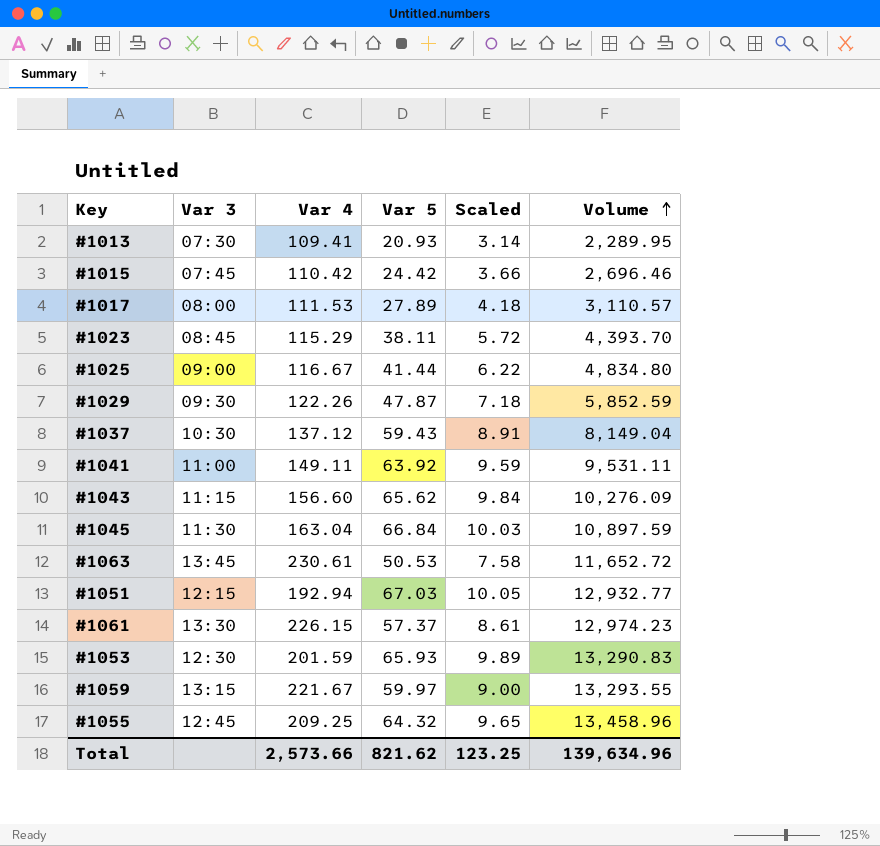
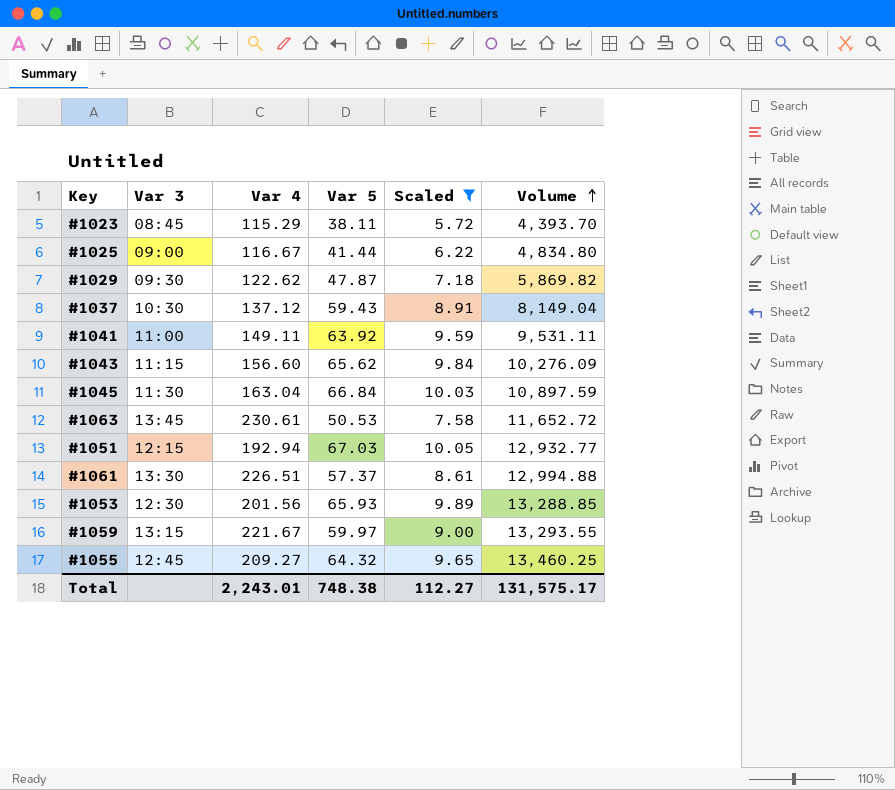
filter: none -> Scaled >= 5.72
#1029 | Var 4: 122.26 -> 122.62
#1029 | Volume: 5,852.59 -> 5,869.82
#1061 | Var 4: 226.15 -> 226.51
#1061 | Volume: 12,974.23 -> 12,994.88
#1053 | Var 4: 201.59 -> 201.56
#1053 | Volume: 13,290.83 -> 13,288.85
#1055 | Var 4: 209.25 -> 209.27
#1055 | Volume: 13,458.96 -> 13,460.25
Total | Var 4: 2,573.66 -> 2,243.01
Total | Var 5: 821.62 -> 748.38
Total | Scaled: 123.25 -> 112.27
Total | Volume: 139,634.96 -> 131,575.17

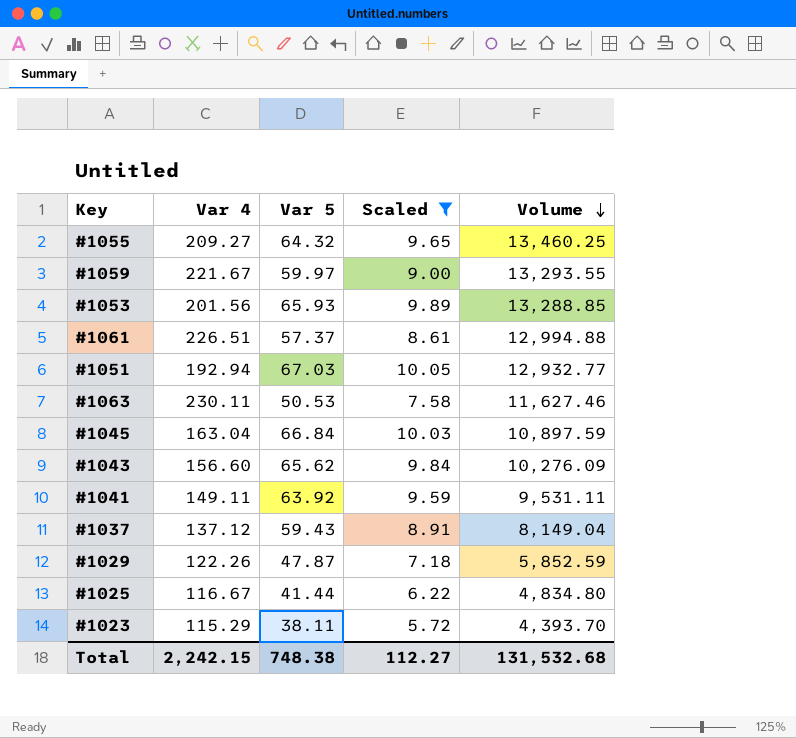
row order: Volume ascending -> Volume descending
column Var 3 | position: 2 -> none
#1063 | Var 4: 230.61 -> 230.11
#1063 | Volume: 11,652.72 -> 11,627.46
#1029 | Var 4: 122.62 -> 122.26
#1029 | Volume: 5,869.82 -> 5,852.59
Total | Var 4: 2,243.01 -> 2,242.15
Total | Volume: 131,575.17 -> 131,532.68

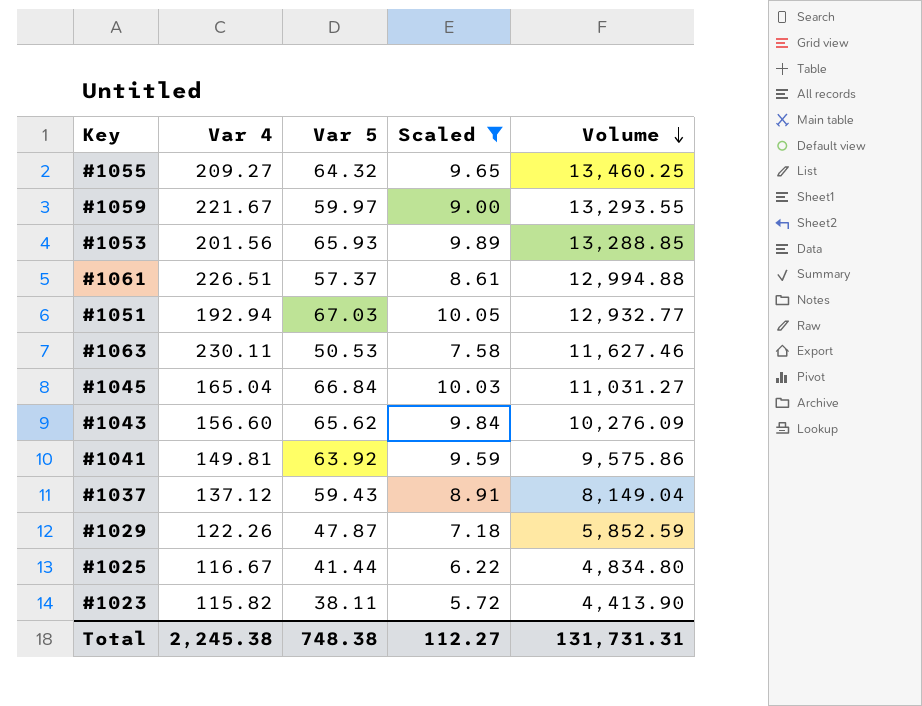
#1045 | Var 4: 163.04 -> 165.04
#1045 | Volume: 10,897.59 -> 11,031.27
#1041 | Var 4: 149.11 -> 149.81
#1041 | Volume: 9,531.11 -> 9,575.86
#1023 | Var 4: 115.29 -> 115.82
#1023 | Volume: 4,393.70 -> 4,413.90
Total | Var 4: 2,242.15 -> 2,245.38
Total | Volume: 131,532.68 -> 131,731.31

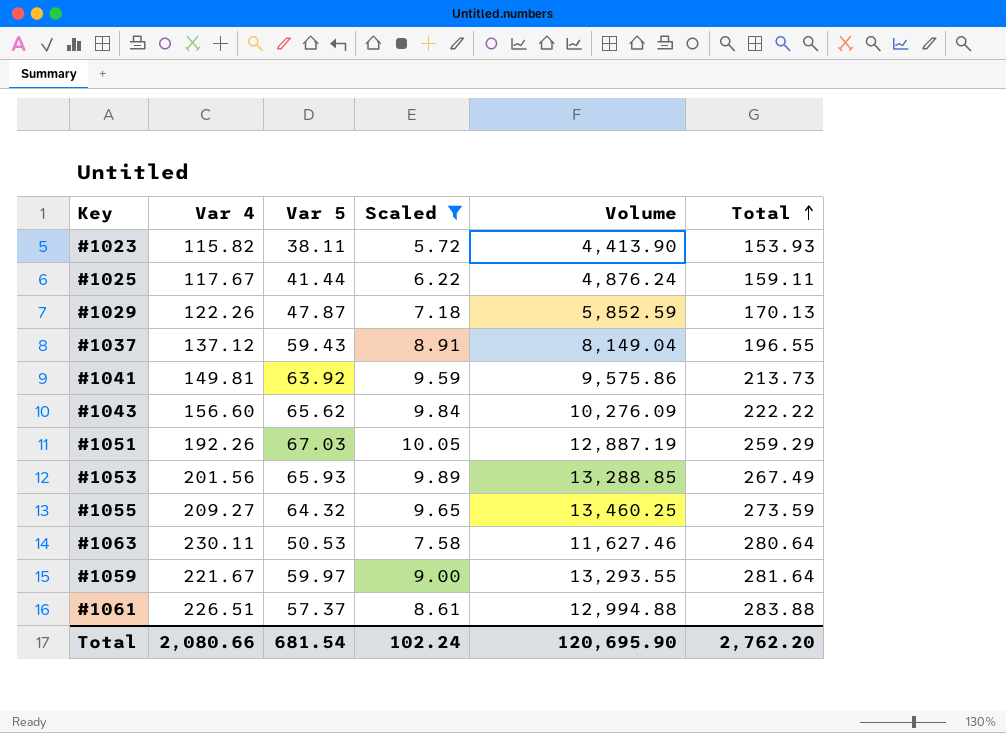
row order: Volume descending -> Total ascending
column Total | formula: none -> [Var 4] + [Var 5]
row #1045: 165.04 | 66.84 | 10.03 | 11,031.27 -> none
#1025 | Var 4: 116.67 -> 117.67
#1025 | Volume: 4,834.80 -> 4,876.24
#1051 | Var 4: 192.94 -> 192.26
#1051 | Volume: 12,932.77 -> 12,887.19
Total | Var 4: 2,245.38 -> 2,080.66
Total | Var 5: 748.38 -> 681.54
Total | Scaled: 112.27 -> 102.24
Total | Volume: 131,731.31 -> 120,695.90

